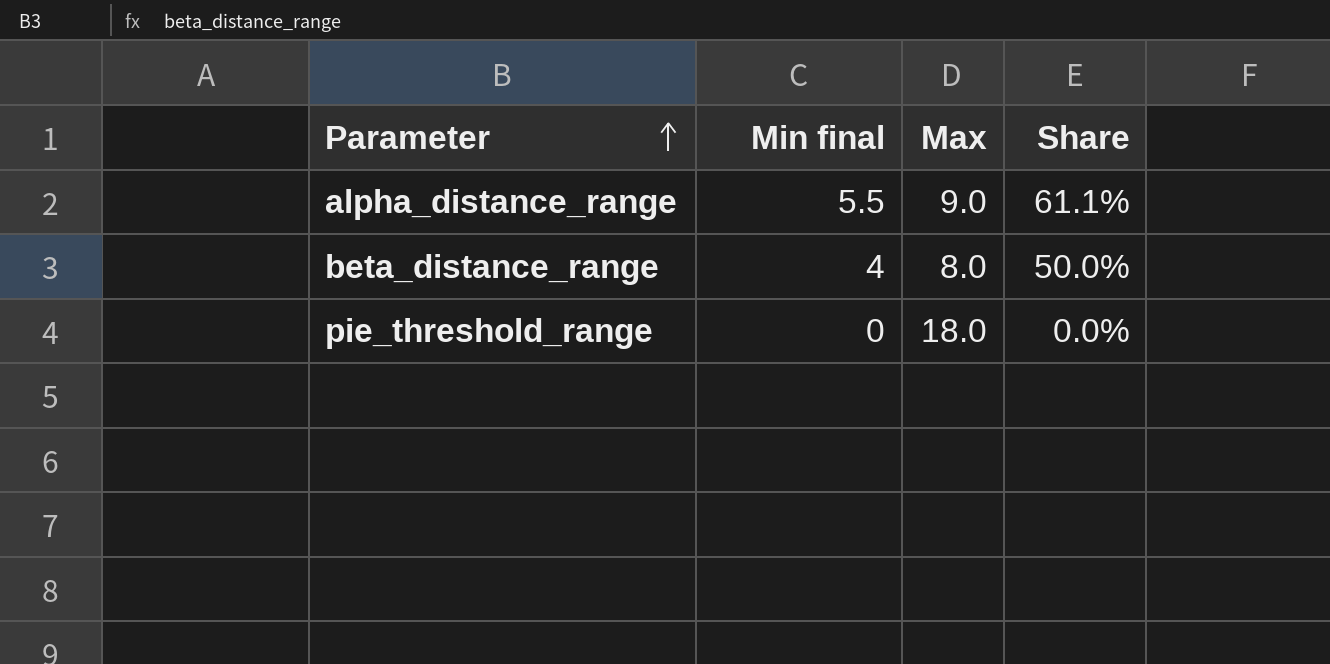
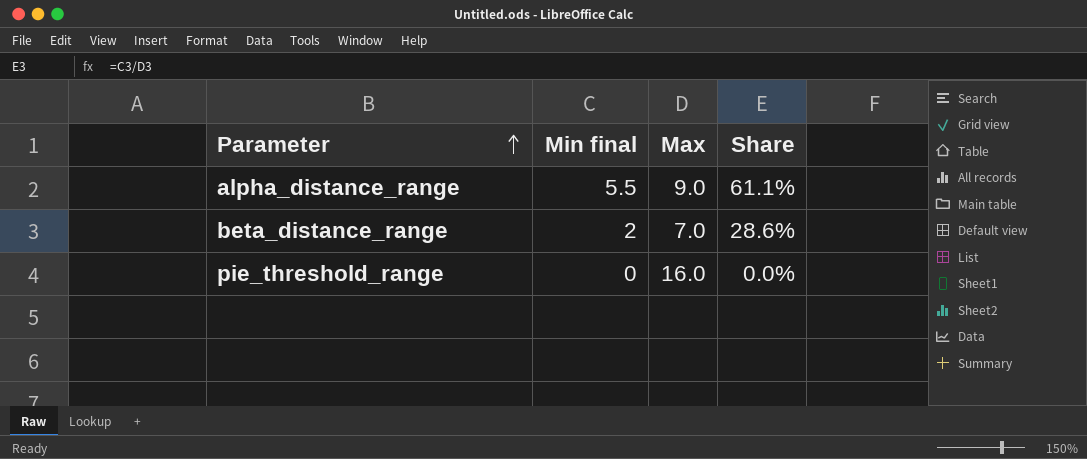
beta_distance_range | Min final: 4 -> 2
beta_distance_range | Max: 8.0 -> 7.0
beta_distance_range | Share: 50.0% -> 28.6%
pie_threshold_range | Max: 18.0 -> 16.0

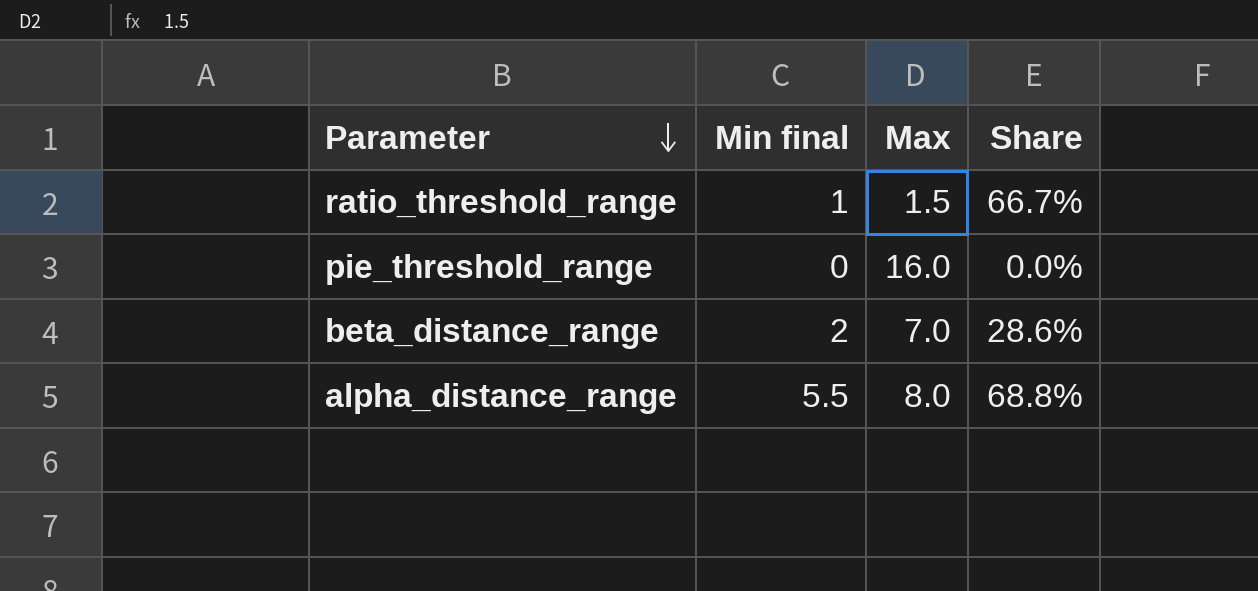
row order: Parameter ascending -> Parameter descending
row ratio_threshold_range: none -> 1 | 1.5 | 66.7%
alpha_distance_range | Max: 9.0 -> 8.0
alpha_distance_range | Share: 61.1% -> 68.8%

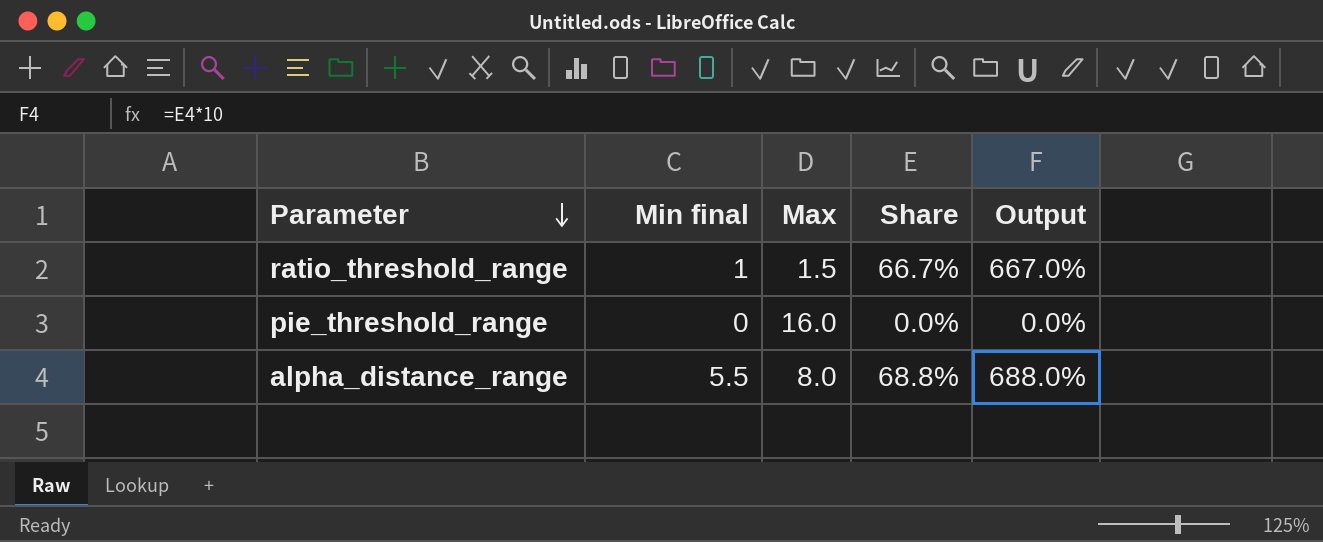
column Output | formula: none -> [Share] * 10
row beta_distance_range: 2 | 7.0 | 28.6% -> none

